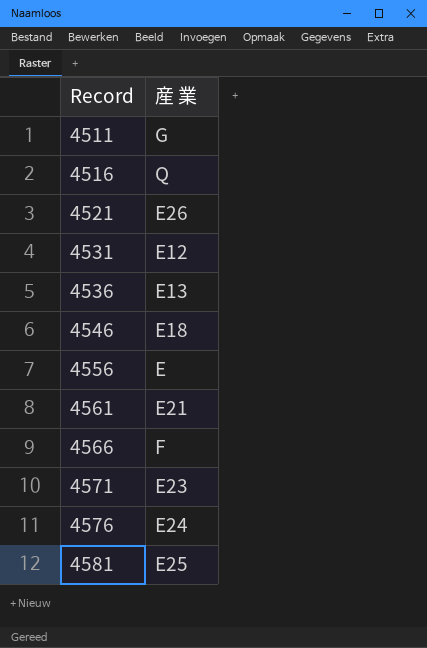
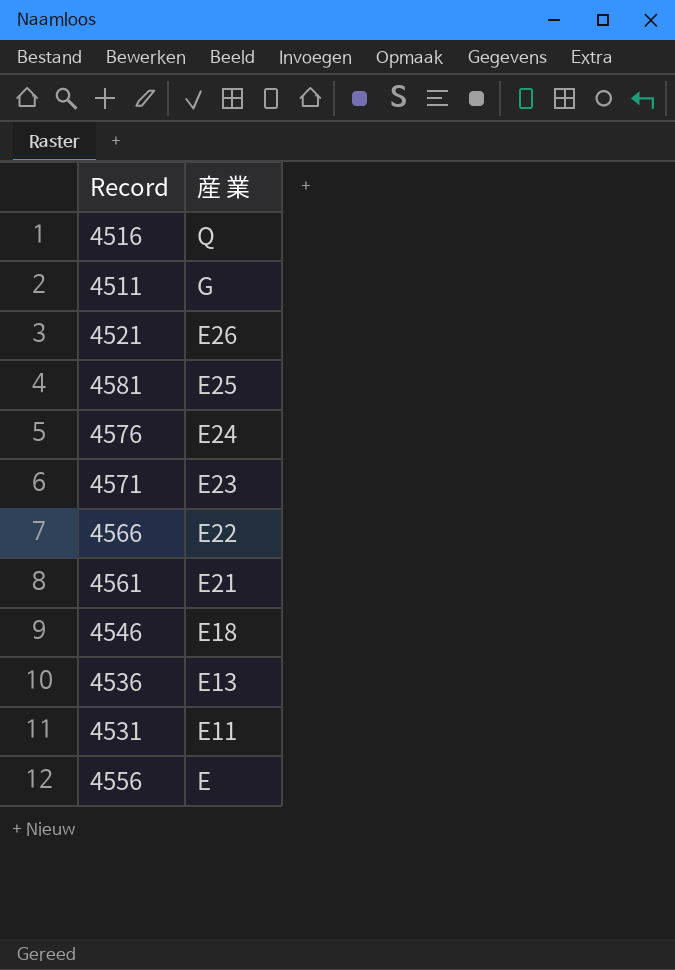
row order: Record ascending -> 産 業 descending
4566 | 産 業: F -> E22
4531 | 産 業: E12 -> E11

